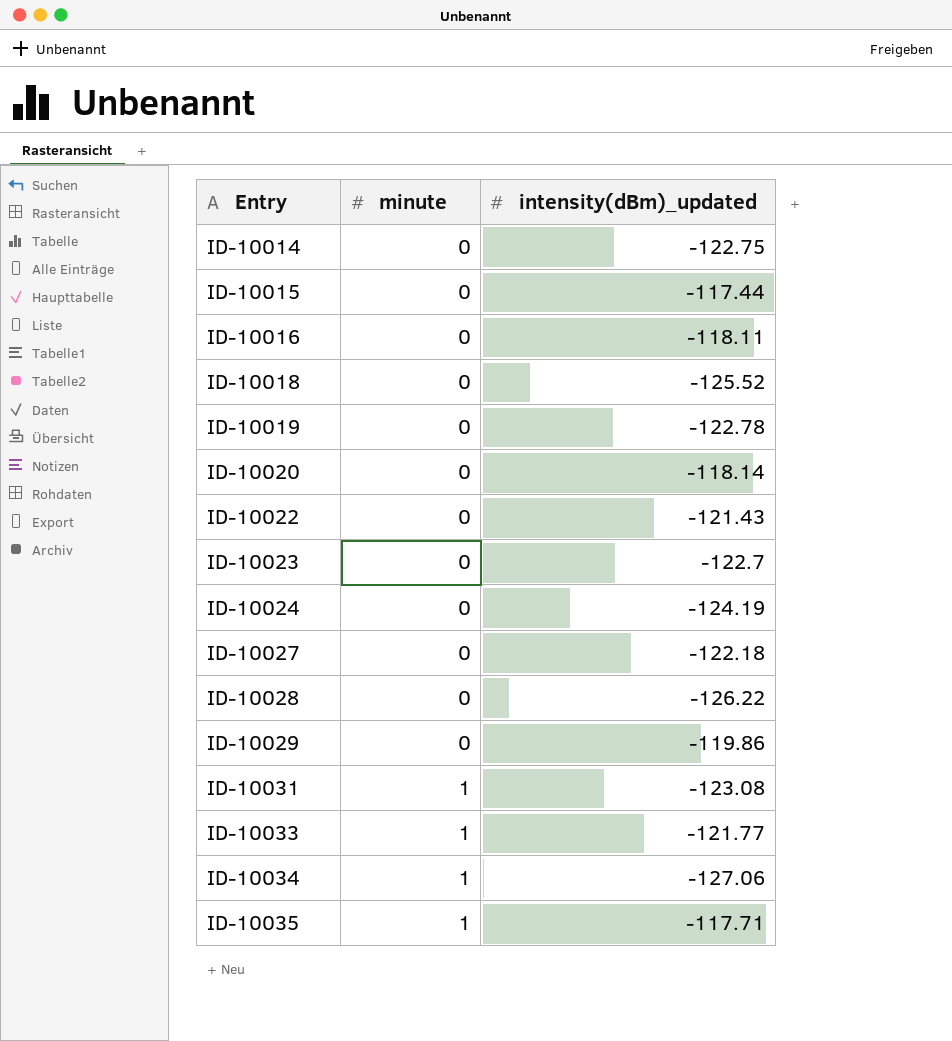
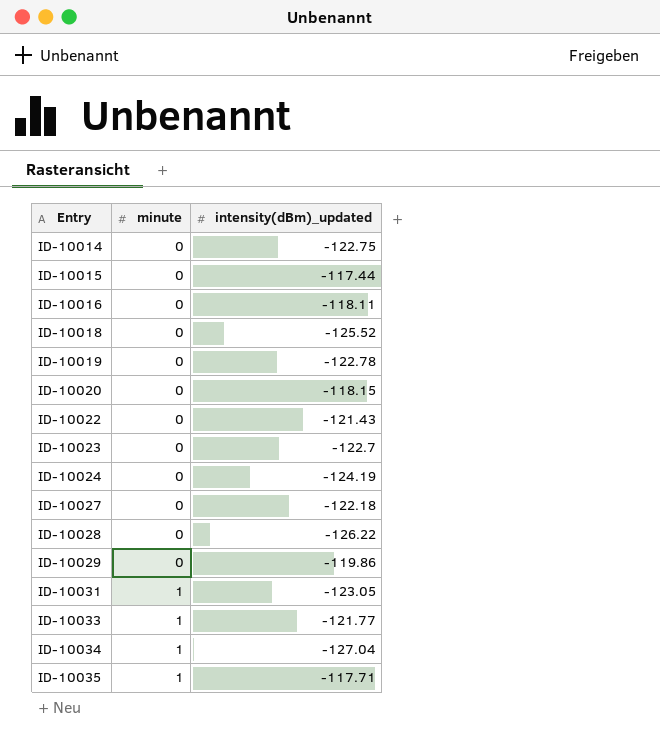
ID-10020 | intensity(dBm)_updated: -118.14 -> -118.15
ID-10031 | intensity(dBm)_updated: -123.08 -> -123.05
ID-10034 | intensity(dBm)_updated: -127.06 -> -127.04

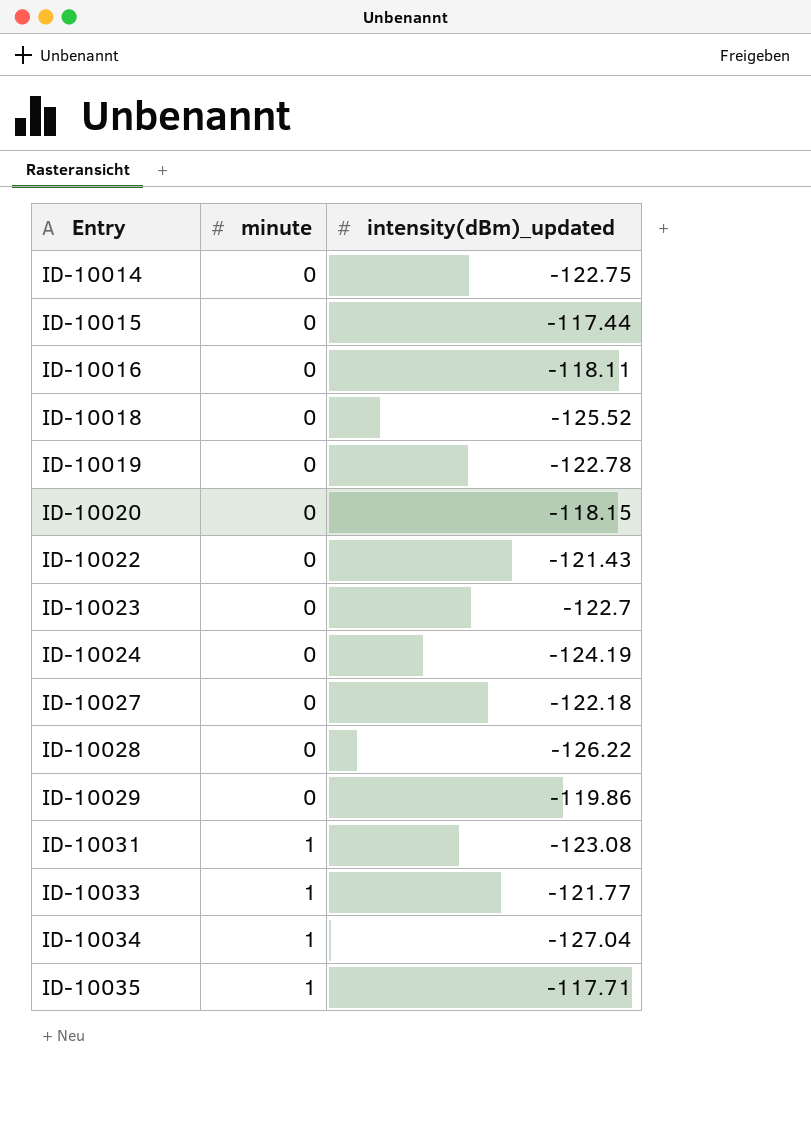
ID-10031 | intensity(dBm)_updated: -123.05 -> -123.08

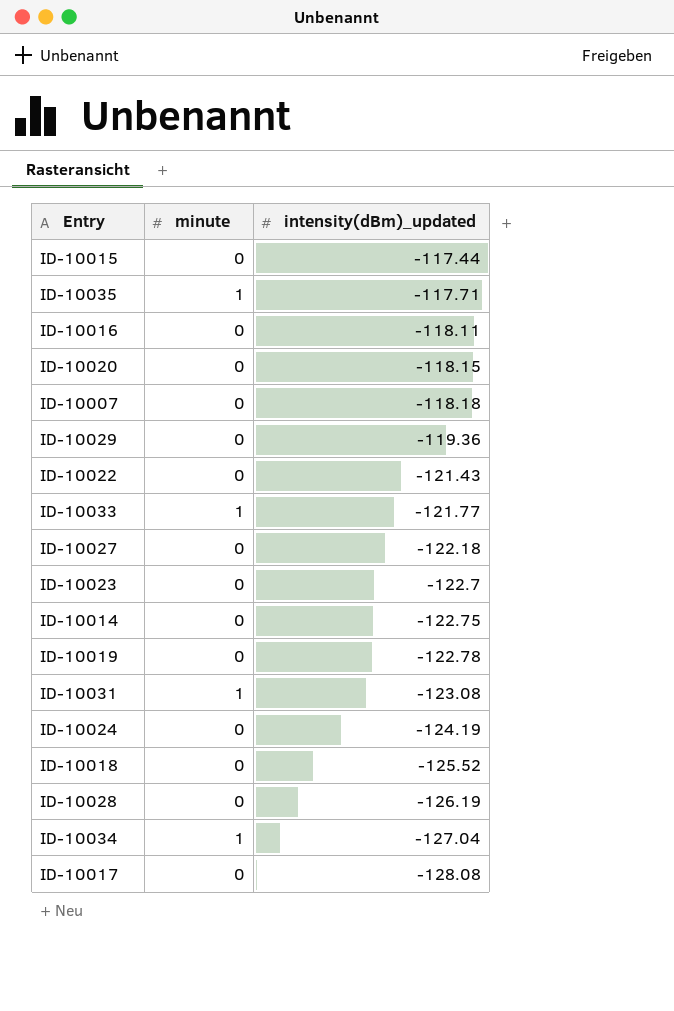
row order: Entry ascending -> intensity(dBm)_updated descending
row ID-10007: none -> 0 | -118.18
ID-10029 | intensity(dBm)_updated: -119.86 -> -119.36
ID-10028 | intensity(dBm)_updated: -126.22 -> -126.19
row ID-10017: none -> 0 | -128.08

